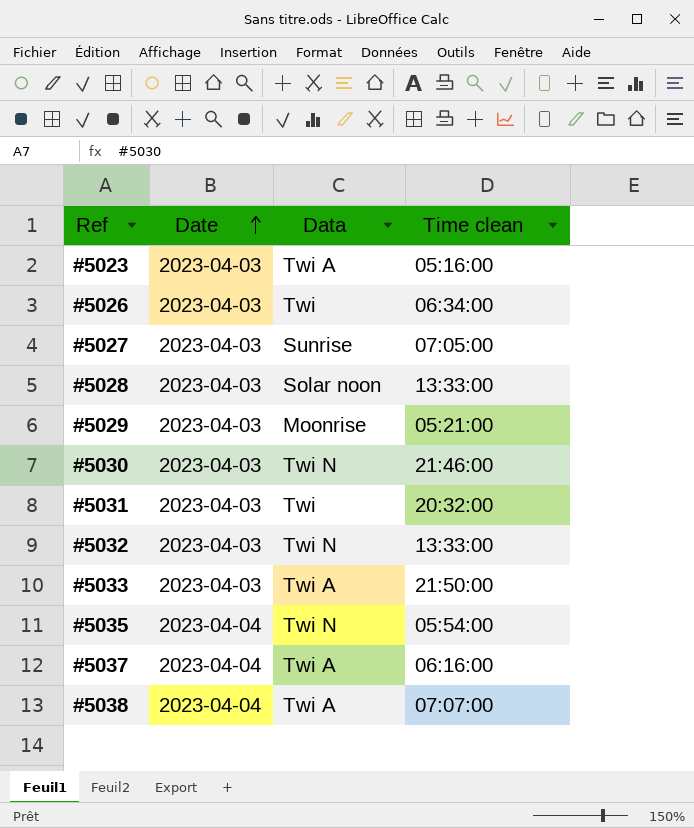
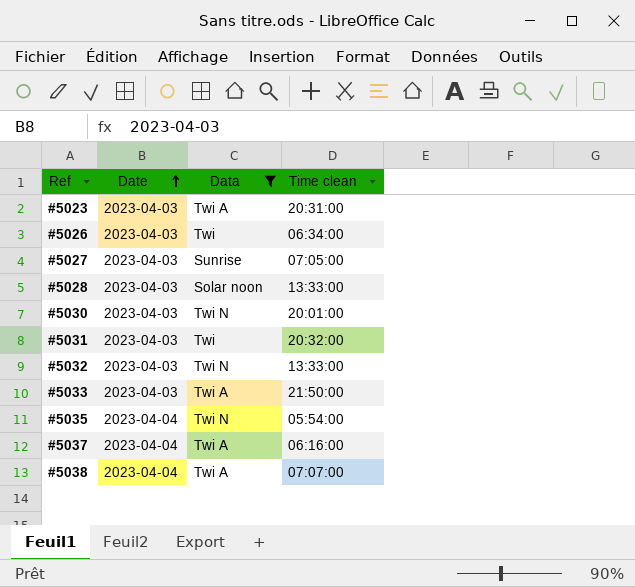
filter: none -> Data != Moonrise
#5023 | Time clean: 05:16:00 -> 20:31:00
#5030 | Time clean: 21:46:00 -> 20:01:00

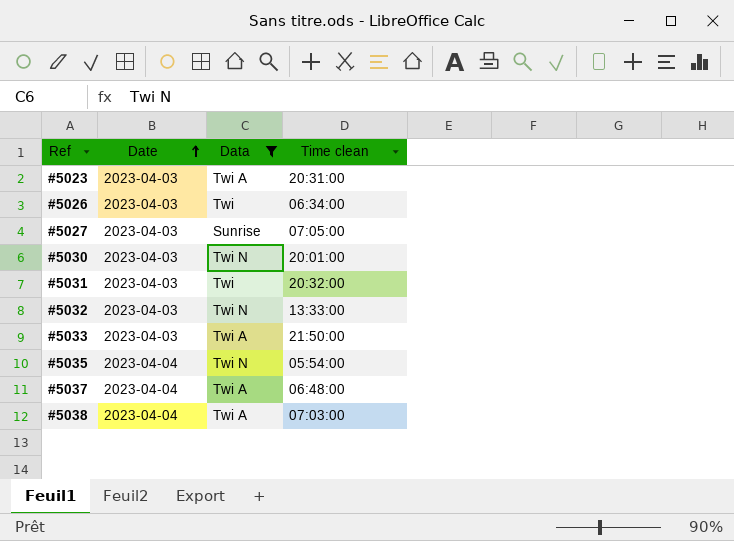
row #5028: 2023-04-03 | Solar noon | 13:33:00 -> none
#5037 | Time clean: 06:16:00 -> 06:48:00
#5038 | Time clean: 07:07:00 -> 07:03:00

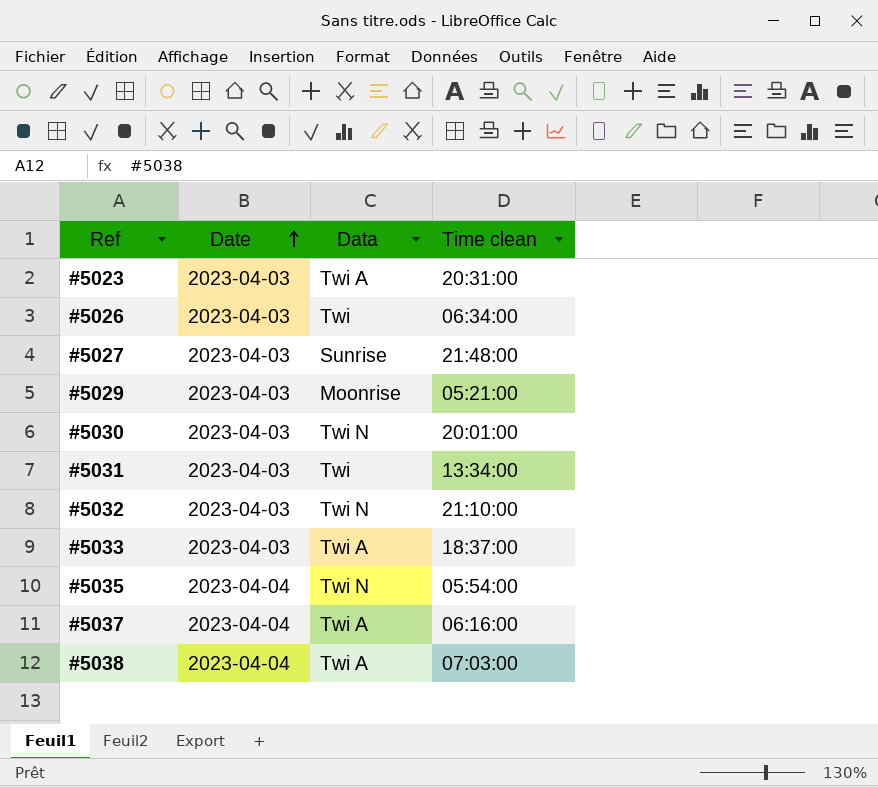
filter: Data != Moonrise -> none
#5027 | Time clean: 07:05:00 -> 21:48:00
#5031 | Time clean: 20:32:00 -> 13:34:00
#5032 | Time clean: 13:33:00 -> 21:10:00
#5033 | Time clean: 21:50:00 -> 18:37:00
#5037 | Time clean: 06:48:00 -> 06:16:00

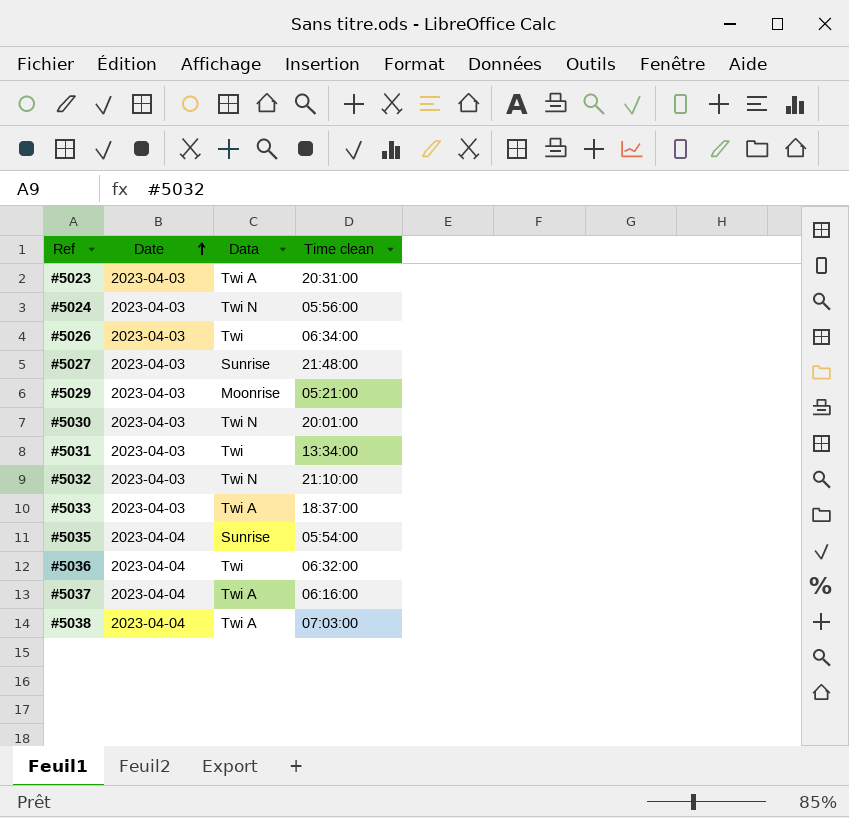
row #5024: none -> 2023-04-03 | Twi N | 05:56:00
#5035 | Data: Twi N -> Sunrise
row #5036: none -> 2023-04-04 | Twi | 06:32:00

